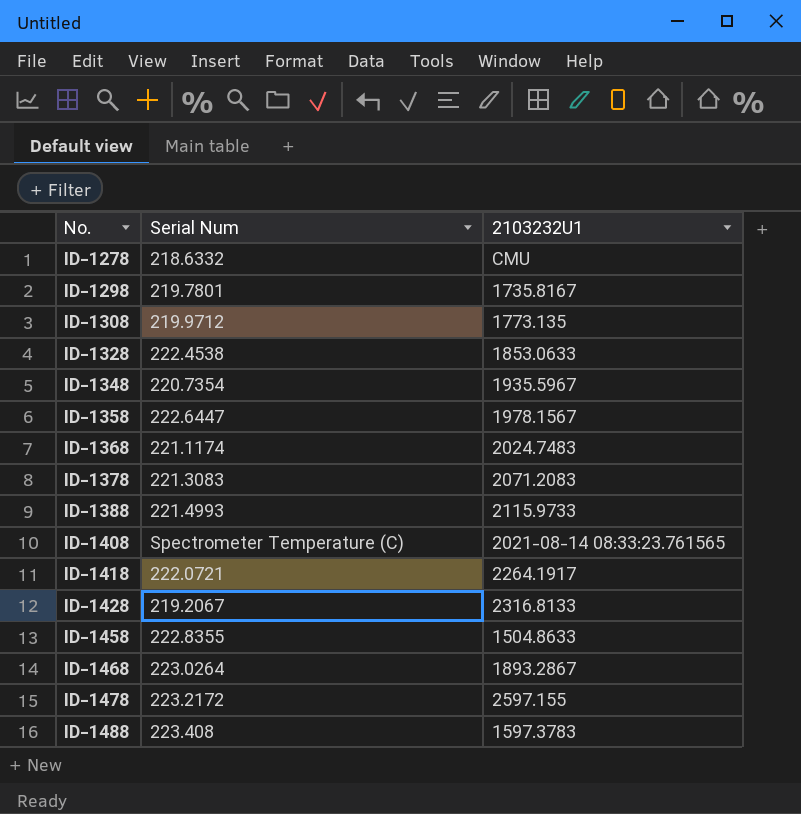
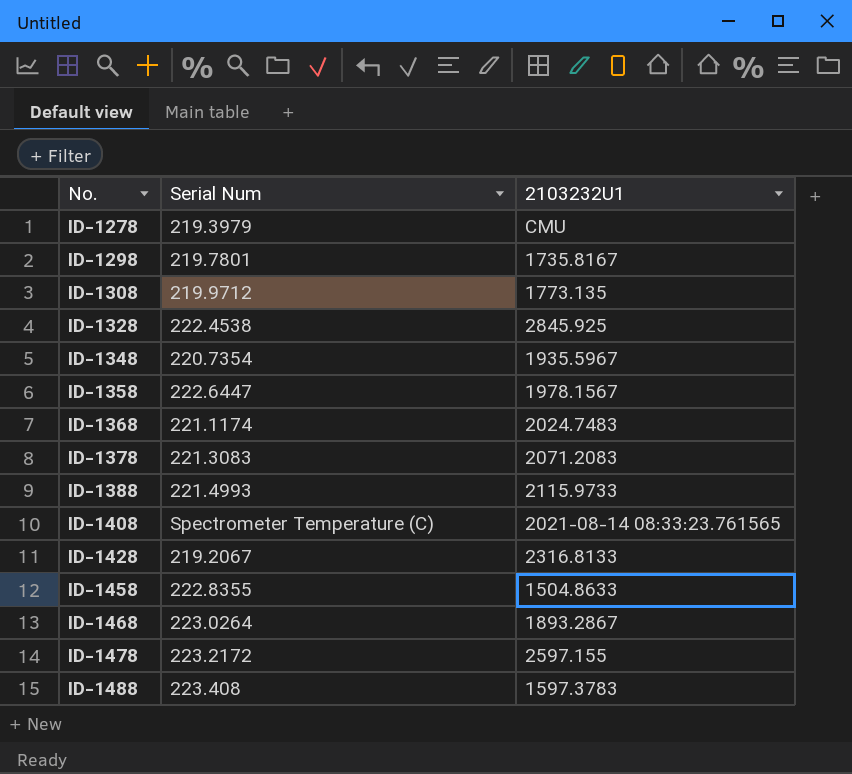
row ID-1418: 222.0721 | 2264.1917 -> none
ID-1278 | Serial Num: 218.6332 -> 219.3979
ID-1328 | 2103232U1: 1853.0633 -> 2845.925

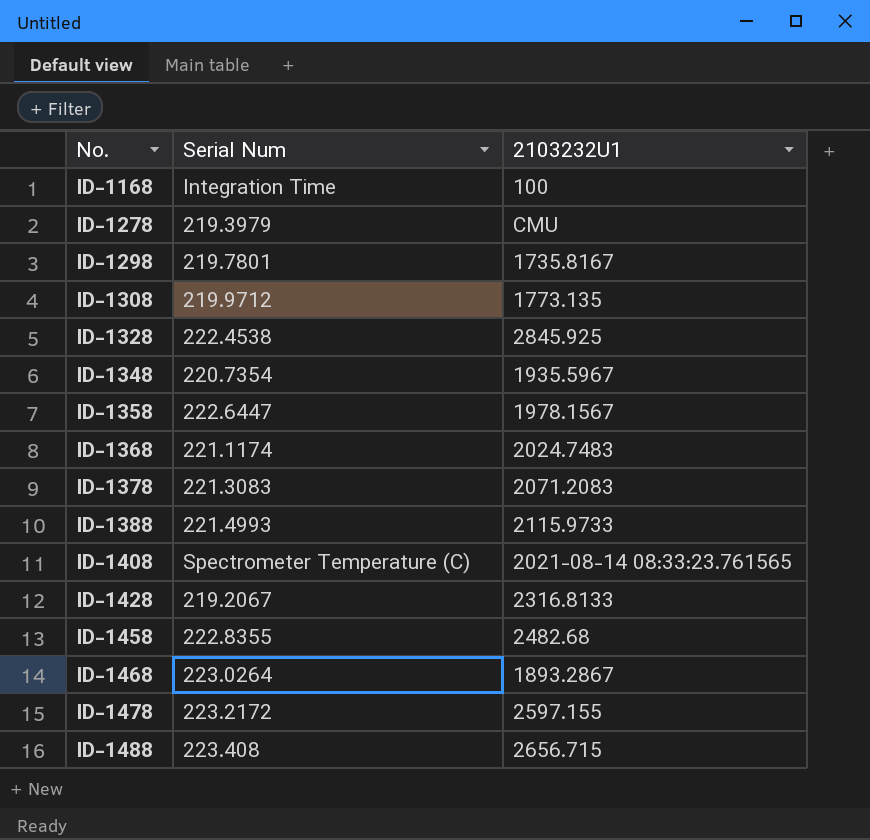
row ID-1168: none -> Integration Time | 100
ID-1458 | 2103232U1: 1504.8633 -> 2482.68
ID-1488 | 2103232U1: 1597.3783 -> 2656.715

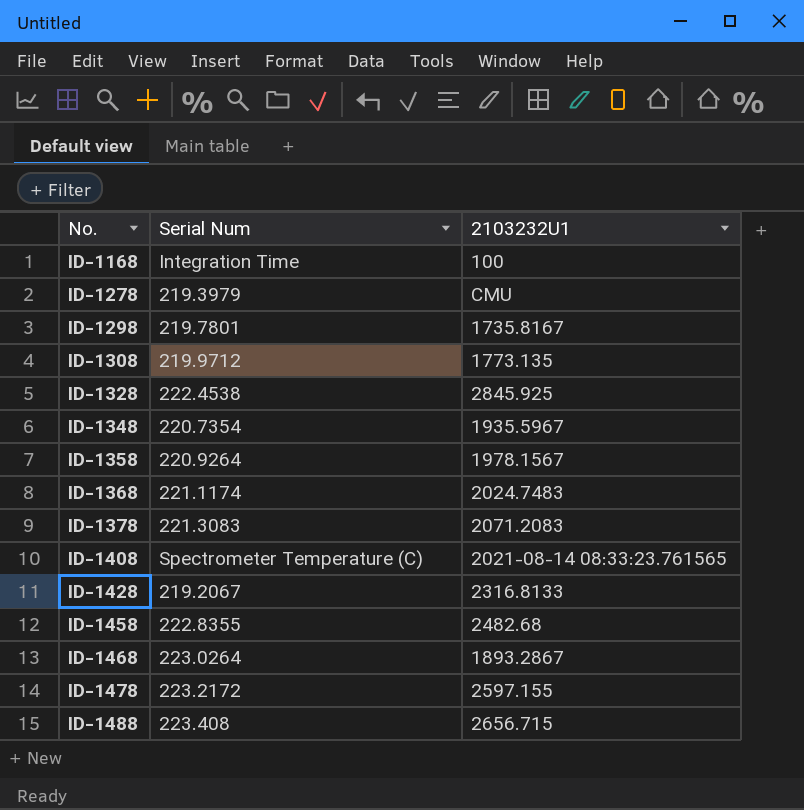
row ID-1388: 221.4993 | 2115.9733 -> none
ID-1358 | Serial Num: 222.6447 -> 220.9264

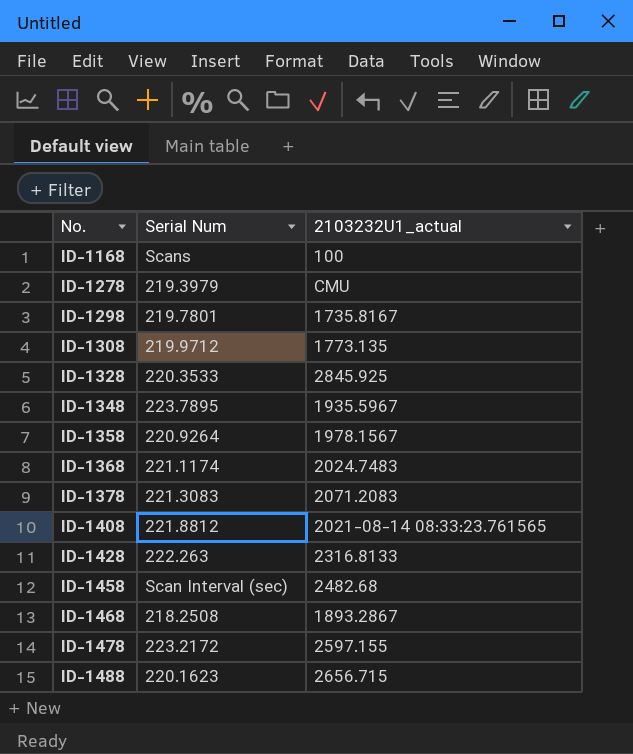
column name: 2103232U1 -> 2103232U1_actual
ID-1168 | Serial Num: Integration Time -> Scans
ID-1328 | Serial Num: 222.4538 -> 220.3533
ID-1348 | Serial Num: 220.7354 -> 223.7895
ID-1408 | Serial Num: Spectrometer Temperature (C) -> 221.8812
ID-1428 | Serial Num: 219.2067 -> 222.263
ID-1458 | Serial Num: 222.8355 -> Scan Interval (sec)
ID-1468 | Serial Num: 223.0264 -> 218.2508
ID-1488 | Serial Num: 223.408 -> 220.1623

